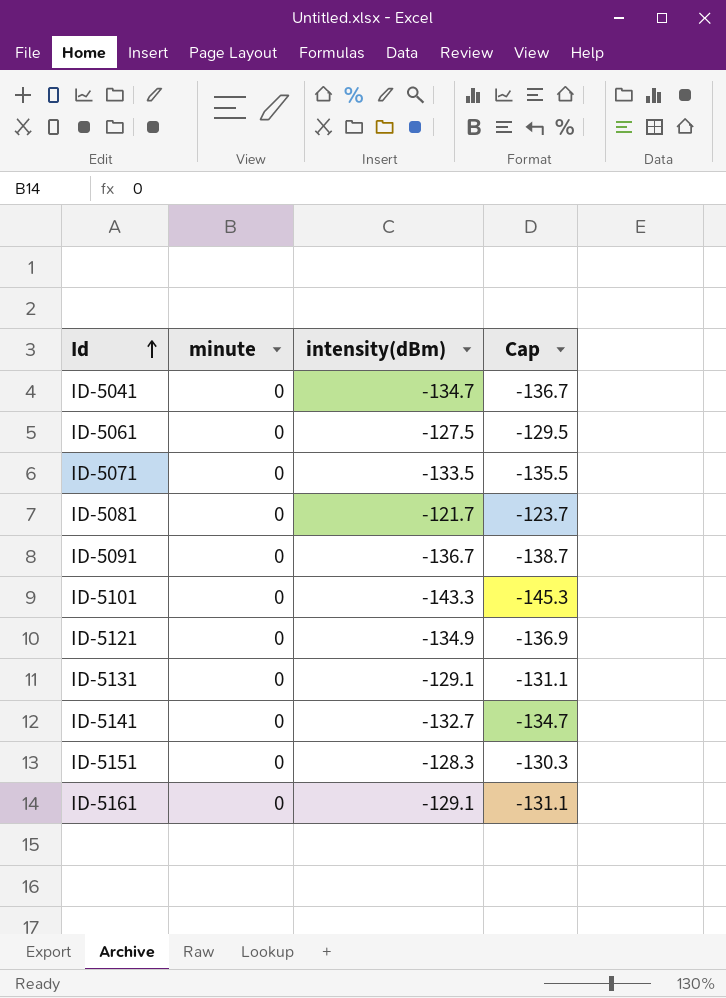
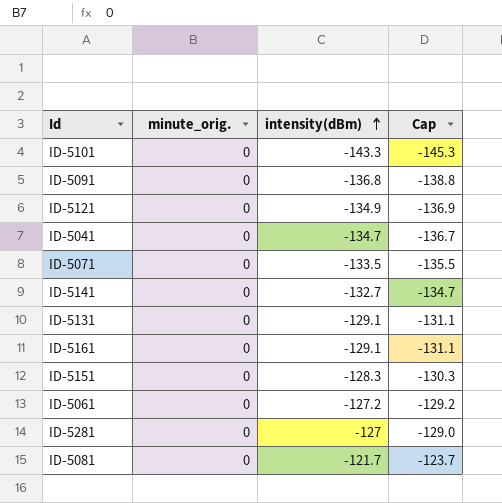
row order: Id ascending -> intensity(dBm) ascending
column name: minute -> minute_orig.
ID-5091 | intensity(dBm): -136.7 -> -136.8
ID-5091 | Cap: -138.7 -> -138.8
ID-5061 | intensity(dBm): -127.5 -> -127.2
ID-5061 | Cap: -129.5 -> -129.2
row ID-5281: none -> 0 | -127 | -129.0

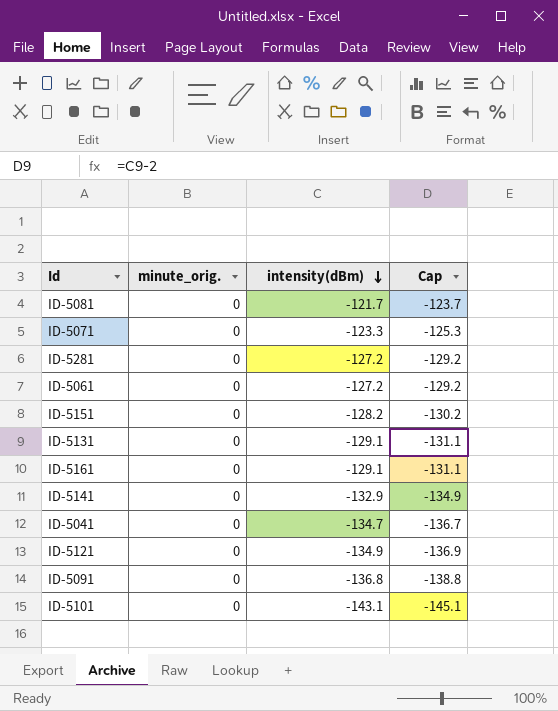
row order: intensity(dBm) ascending -> intensity(dBm) descending
ID-5071 | intensity(dBm): -133.5 -> -123.3
ID-5071 | Cap: -135.5 -> -125.3
ID-5281 | intensity(dBm): -127 -> -127.2
ID-5281 | Cap: -129.0 -> -129.2
ID-5151 | intensity(dBm): -128.3 -> -128.2
ID-5151 | Cap: -130.3 -> -130.2
ID-5141 | intensity(dBm): -132.7 -> -132.9
ID-5141 | Cap: -134.7 -> -134.9
ID-5101 | intensity(dBm): -143.3 -> -143.1
ID-5101 | Cap: -145.3 -> -145.1

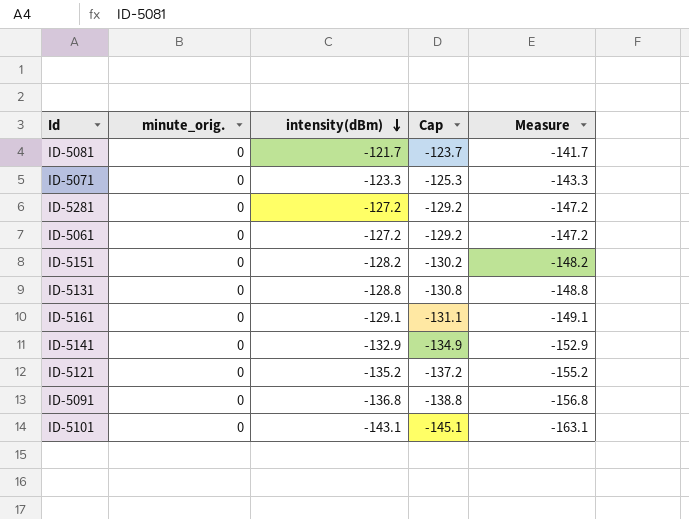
column Measure | formula: none -> [intensity(dBm)] - 20
row ID-5041: 0 | -134.7 | -136.7 -> none
ID-5131 | intensity(dBm): -129.1 -> -128.8
ID-5131 | Cap: -131.1 -> -130.8
ID-5121 | intensity(dBm): -134.9 -> -135.2
ID-5121 | Cap: -136.9 -> -137.2

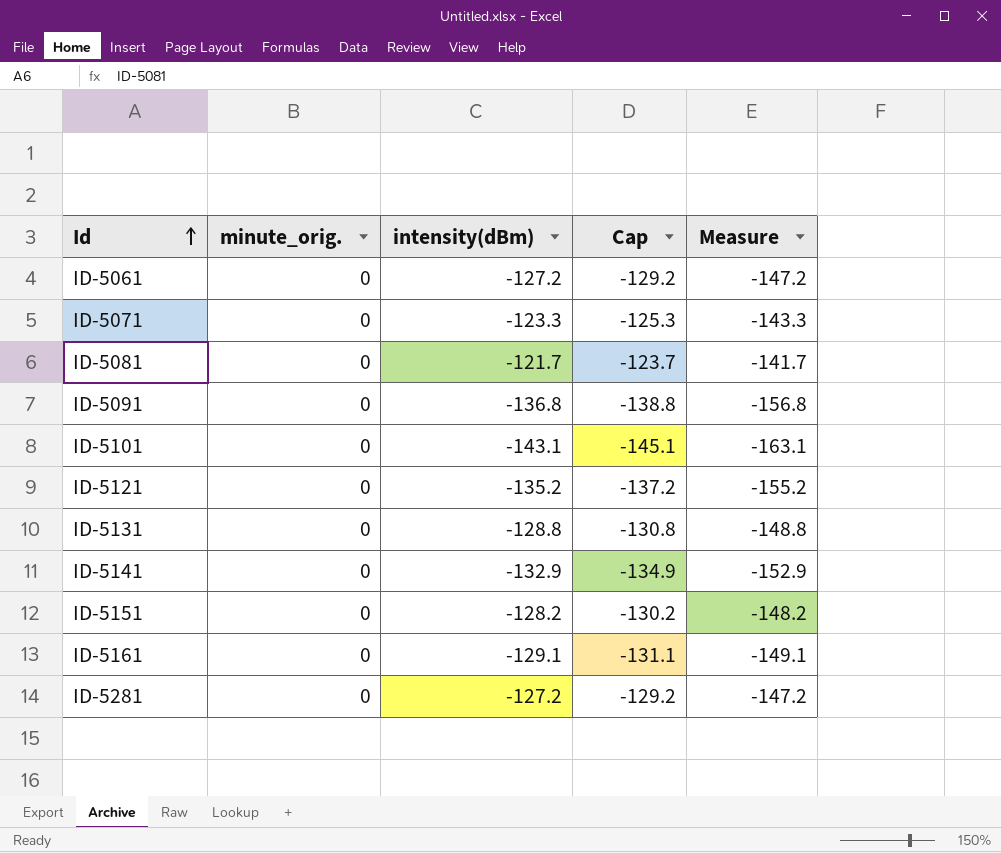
row order: intensity(dBm) descending -> Id ascending

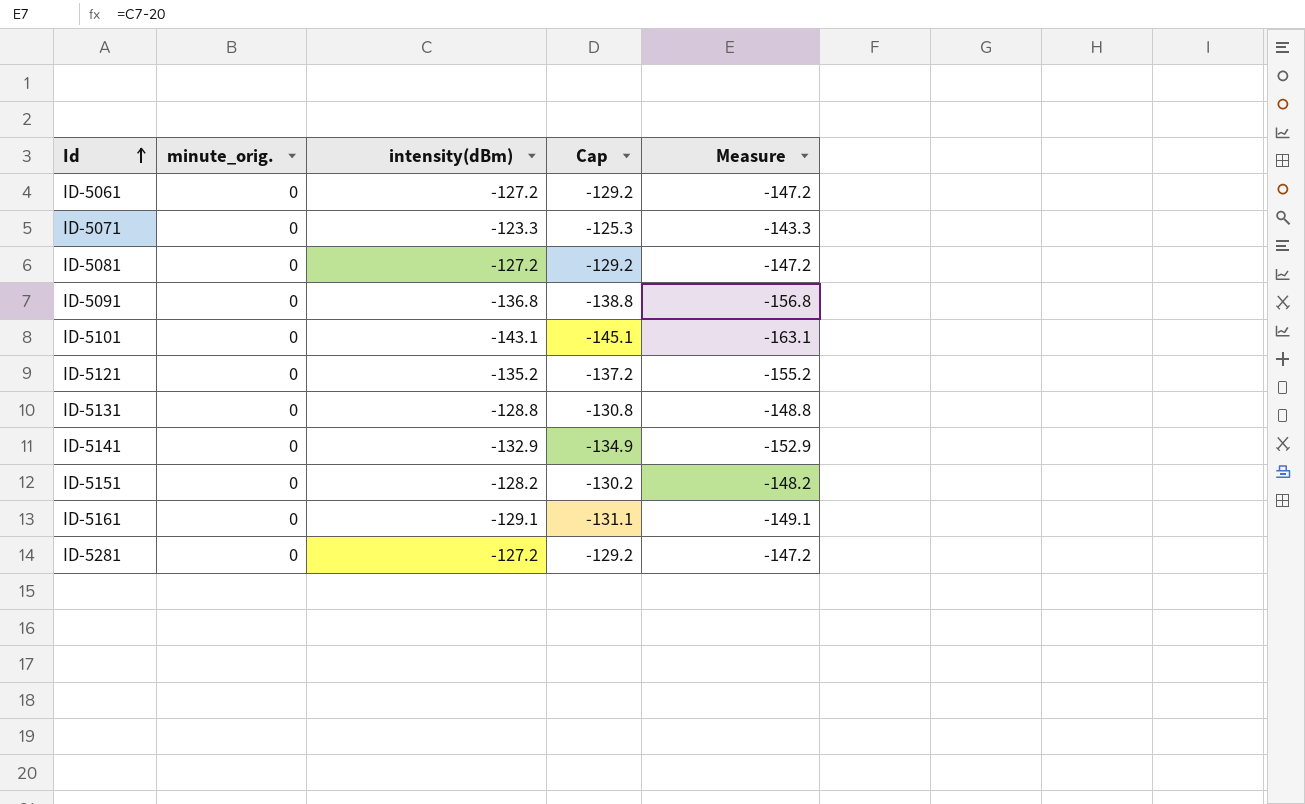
ID-5081 | intensity(dBm): -121.7 -> -127.2
ID-5081 | Cap: -123.7 -> -129.2
ID-5081 | Measure: -141.7 -> -147.2

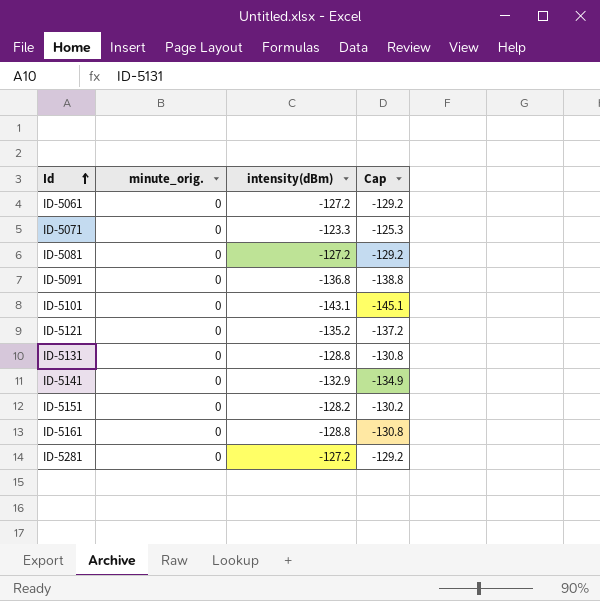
column Measure | formula: [intensity(dBm)] - 20 -> none
ID-5161 | intensity(dBm): -129.1 -> -128.8
ID-5161 | Cap: -131.1 -> -130.8

